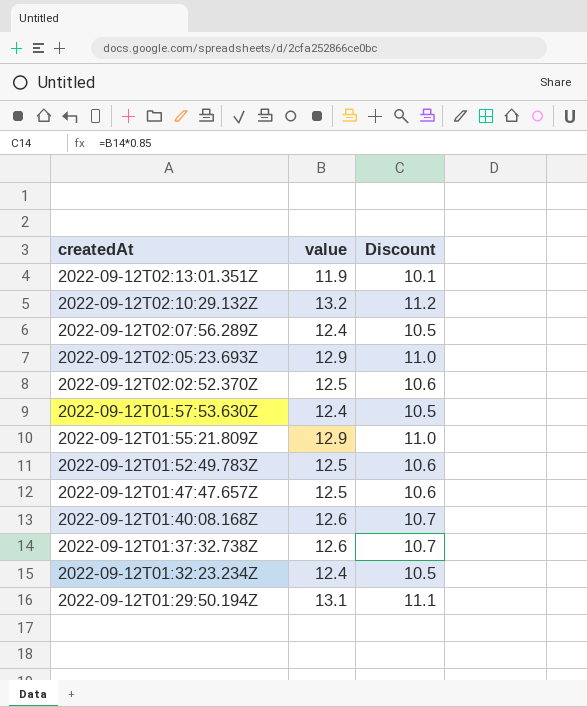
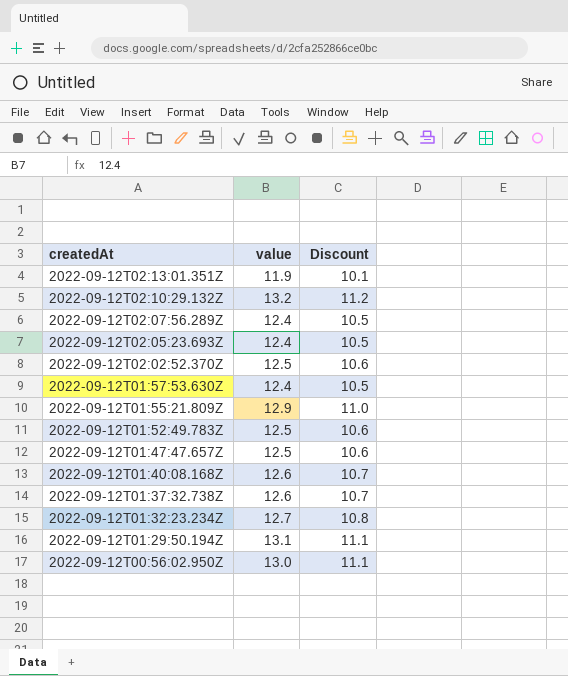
2022-09-12T02:05:23.693Z | value: 12.9 -> 12.4
2022-09-12T02:05:23.693Z | Discount: 11.0 -> 10.5
2022-09-12T01:32:23.234Z | value: 12.4 -> 12.7
2022-09-12T01:32:23.234Z | Discount: 10.5 -> 10.8
row 2022-09-12T00:56:02.950Z: none -> 13.0 | 11.1

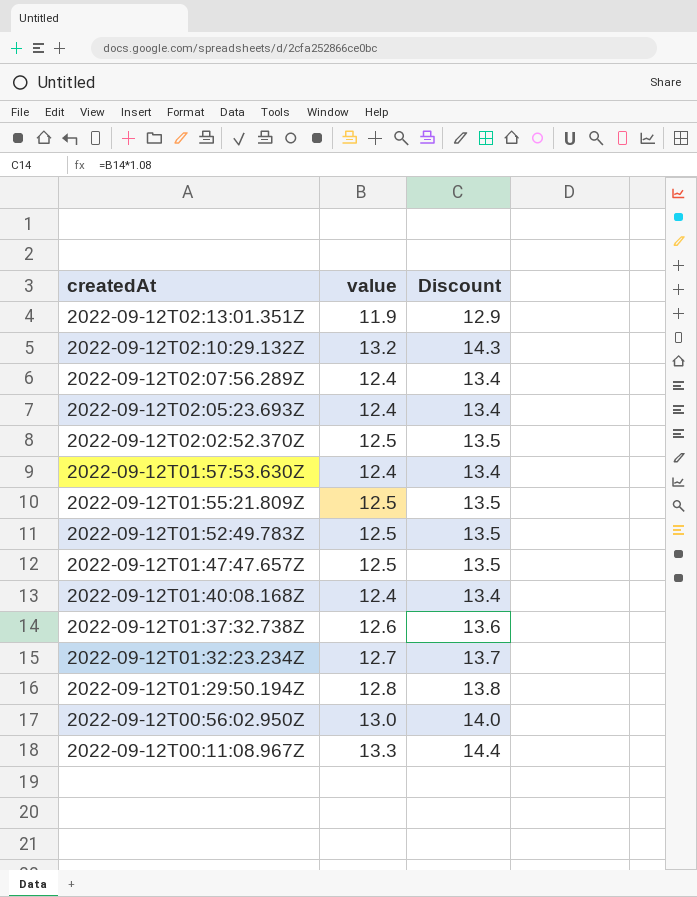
column Discount | formula: [value] * 0.85 -> [value] * 1.08
2022-09-12T01:55:21.809Z | value: 12.9 -> 12.5
2022-09-12T01:40:08.168Z | value: 12.6 -> 12.4
2022-09-12T01:29:50.194Z | value: 13.1 -> 12.8
row 2022-09-12T00:11:08.967Z: none -> 13.3 | 14.4

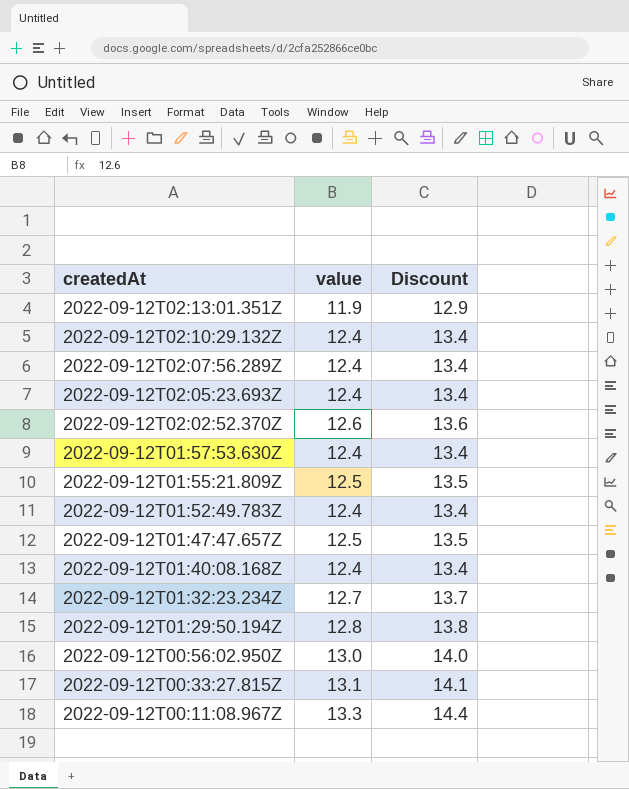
row 2022-09-12T01:37:32.738Z: 12.6 | 13.6 -> none
2022-09-12T02:10:29.132Z | value: 13.2 -> 12.4
2022-09-12T02:10:29.132Z | Discount: 14.3 -> 13.4
2022-09-12T02:02:52.370Z | value: 12.5 -> 12.6
2022-09-12T02:02:52.370Z | Discount: 13.5 -> 13.6
2022-09-12T01:52:49.783Z | value: 12.5 -> 12.4
2022-09-12T01:52:49.783Z | Discount: 13.5 -> 13.4
row 2022-09-12T00:33:27.815Z: none -> 13.1 | 14.1

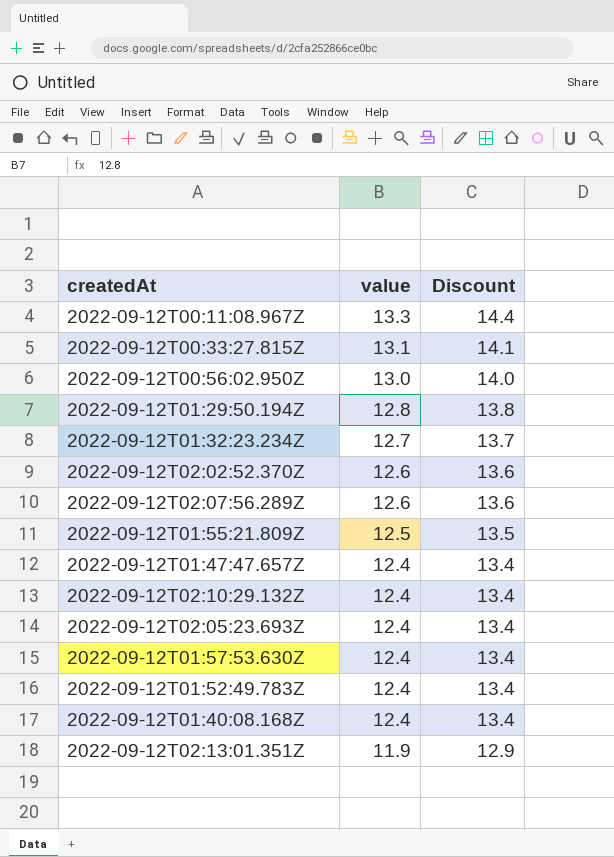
row order: createdAt descending -> value descending
2022-09-12T02:07:56.289Z | value: 12.4 -> 12.6
2022-09-12T02:07:56.289Z | Discount: 13.4 -> 13.6
2022-09-12T01:47:47.657Z | value: 12.5 -> 12.4
2022-09-12T01:47:47.657Z | Discount: 13.5 -> 13.4

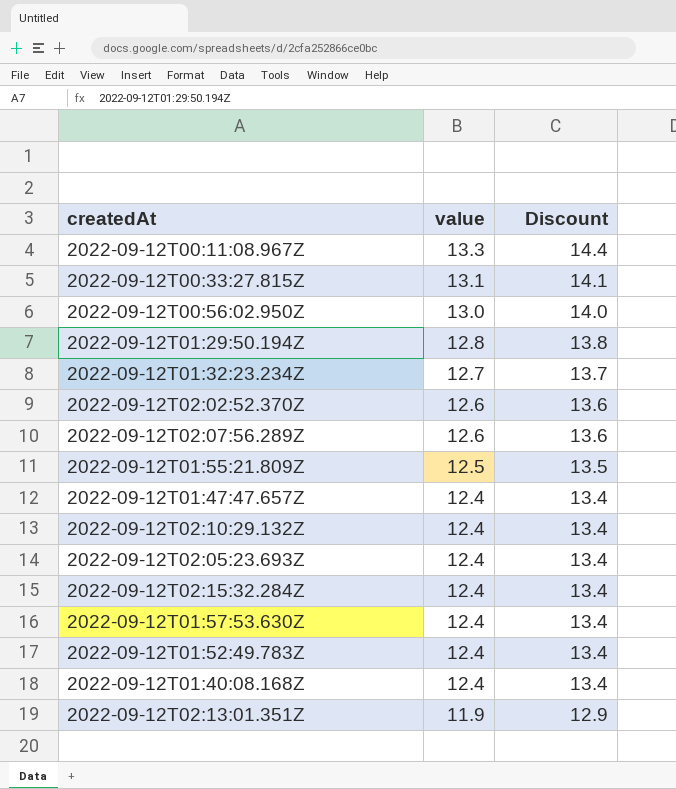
row 2022-09-12T02:15:32.284Z: none -> 12.4 | 13.4

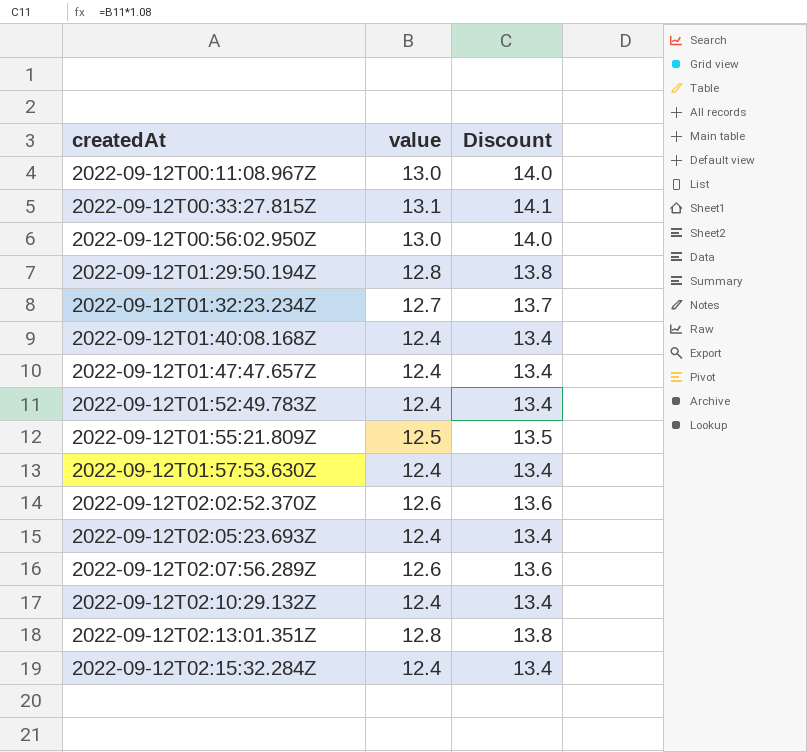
row order: value descending -> createdAt ascending
2022-09-12T00:11:08.967Z | value: 13.3 -> 13.0
2022-09-12T00:11:08.967Z | Discount: 14.4 -> 14.0
2022-09-12T02:13:01.351Z | value: 11.9 -> 12.8
2022-09-12T02:13:01.351Z | Discount: 12.9 -> 13.8

